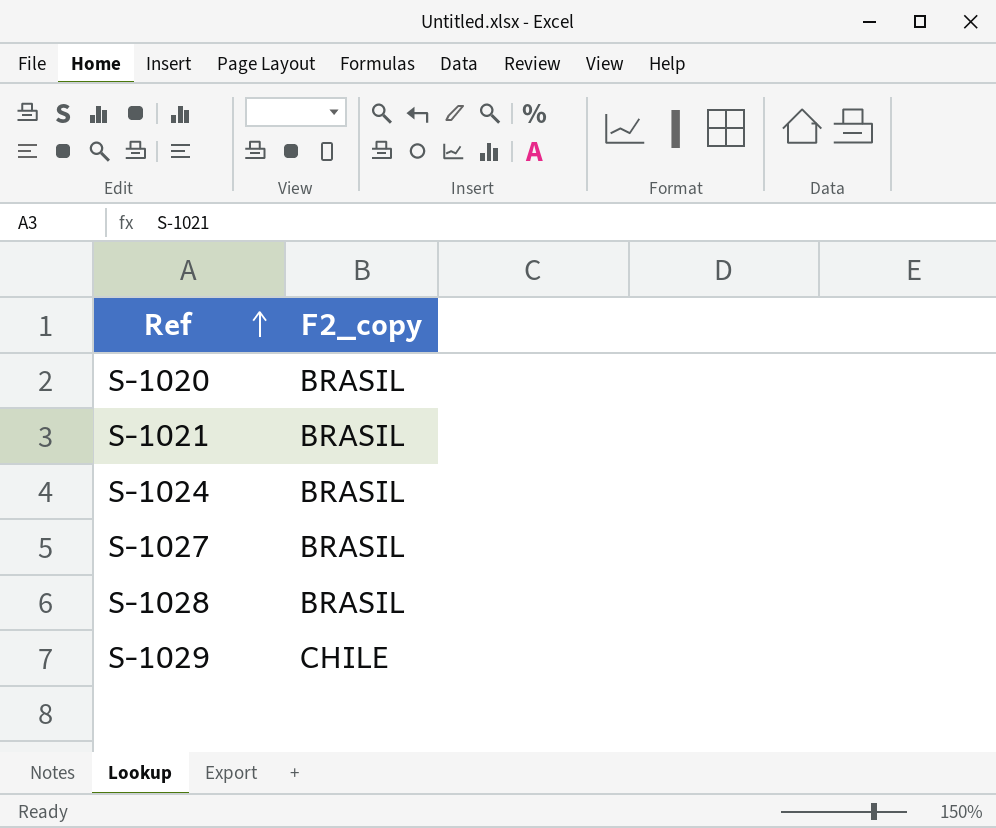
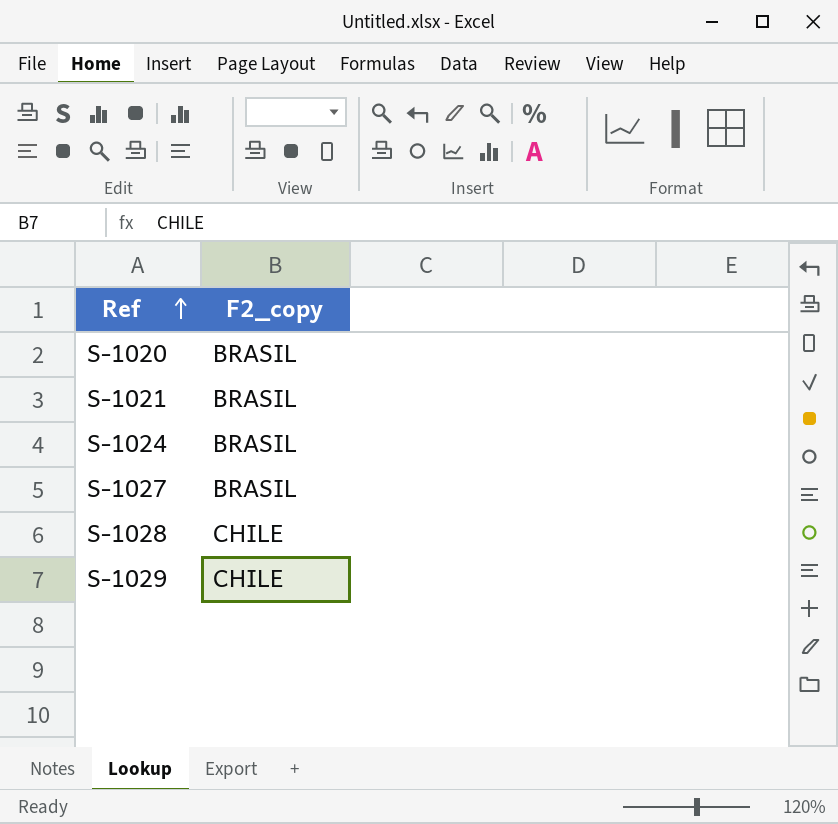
S-1028 | F2_copy: BRASIL -> CHILE

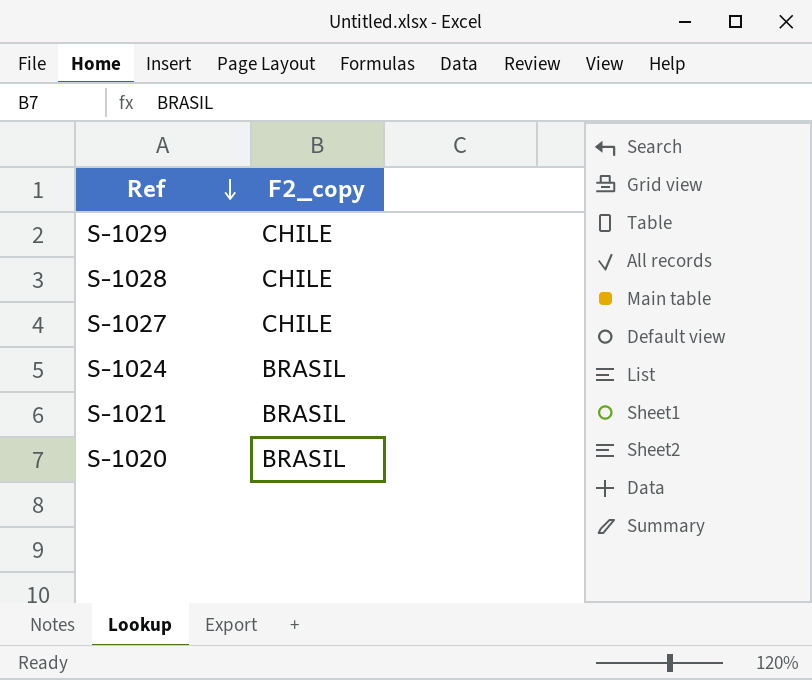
row order: Ref ascending -> Ref descending
S-1027 | F2_copy: BRASIL -> CHILE

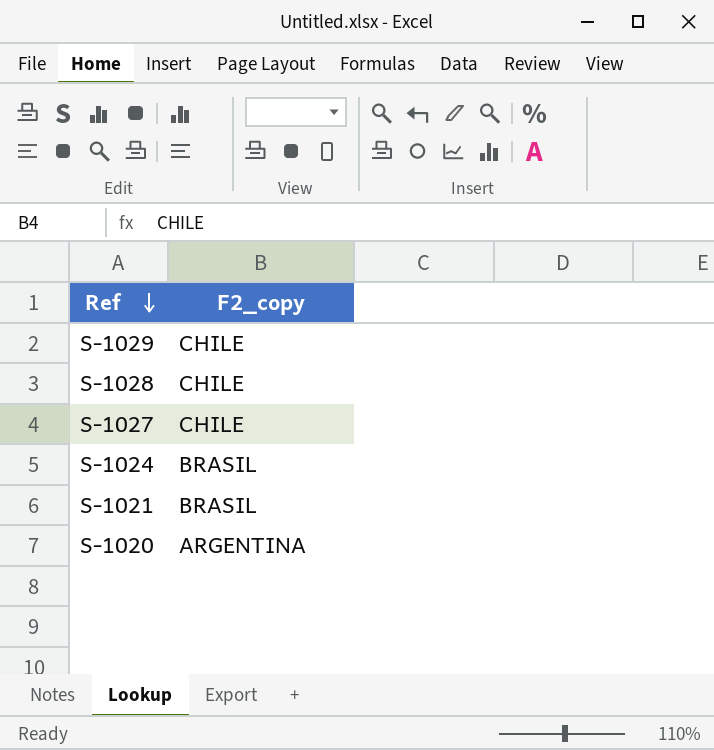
S-1020 | F2_copy: BRASIL -> ARGENTINA

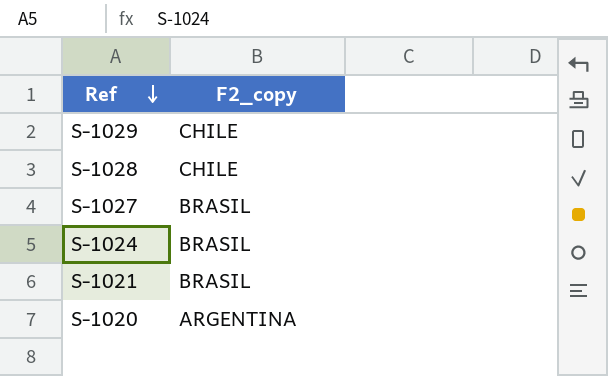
S-1027 | F2_copy: CHILE -> BRASIL

